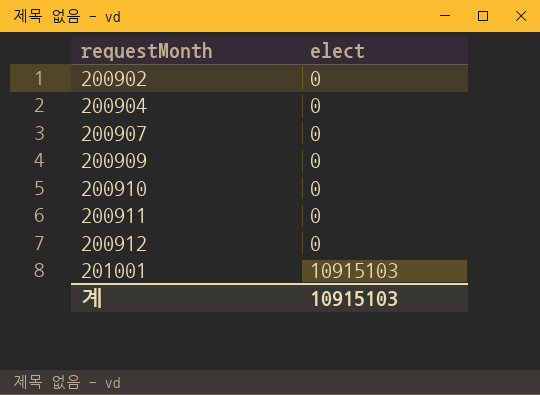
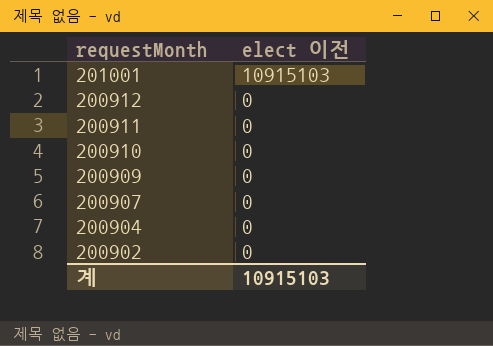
row order: requestMonth ascending -> requestMonth descending
column name: elect -> elect 이전

